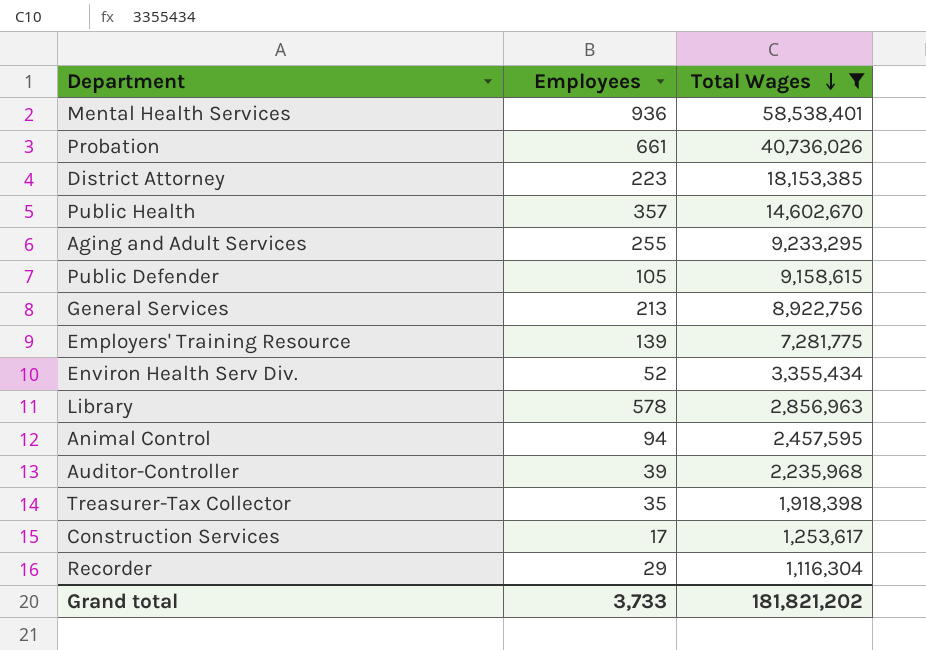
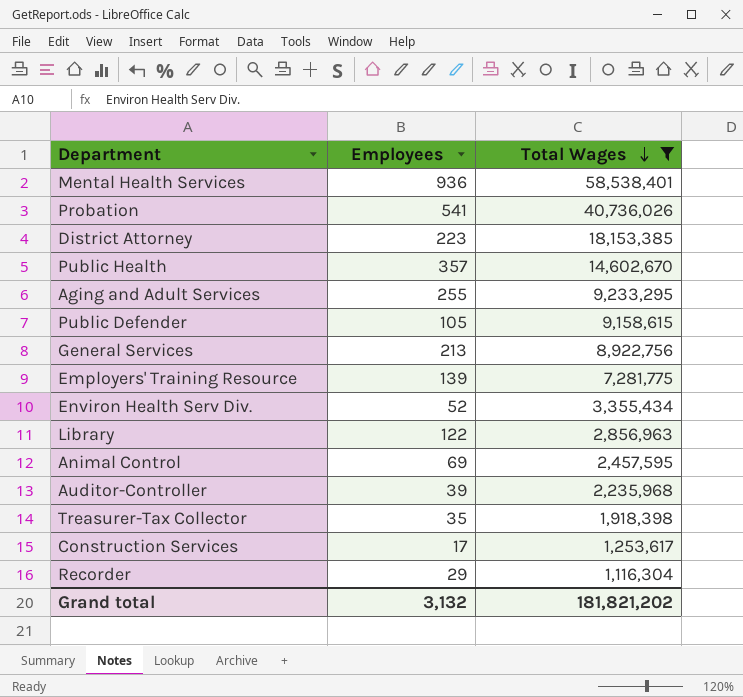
Probation | Employees: 661 -> 541
Library | Employees: 578 -> 122
Animal Control | Employees: 94 -> 69
Grand total | Employees: 3,733 -> 3,132

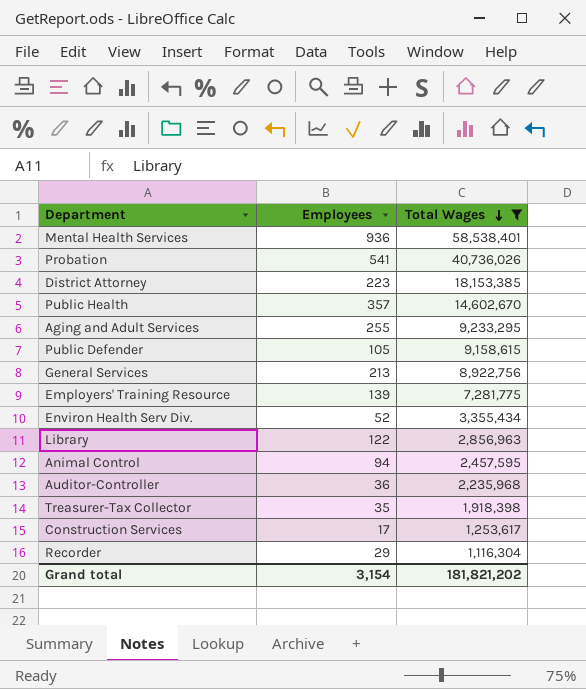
Animal Control | Employees: 69 -> 94
Auditor-Controller | Employees: 39 -> 36
Grand total | Employees: 3,132 -> 3,154

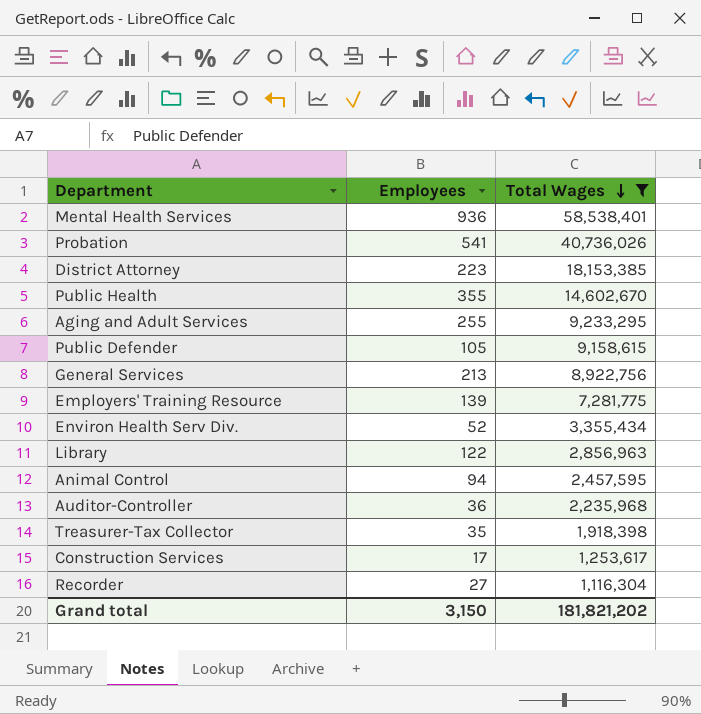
Public Health | Employees: 357 -> 355
Recorder | Employees: 29 -> 27
Grand total | Employees: 3,154 -> 3,150

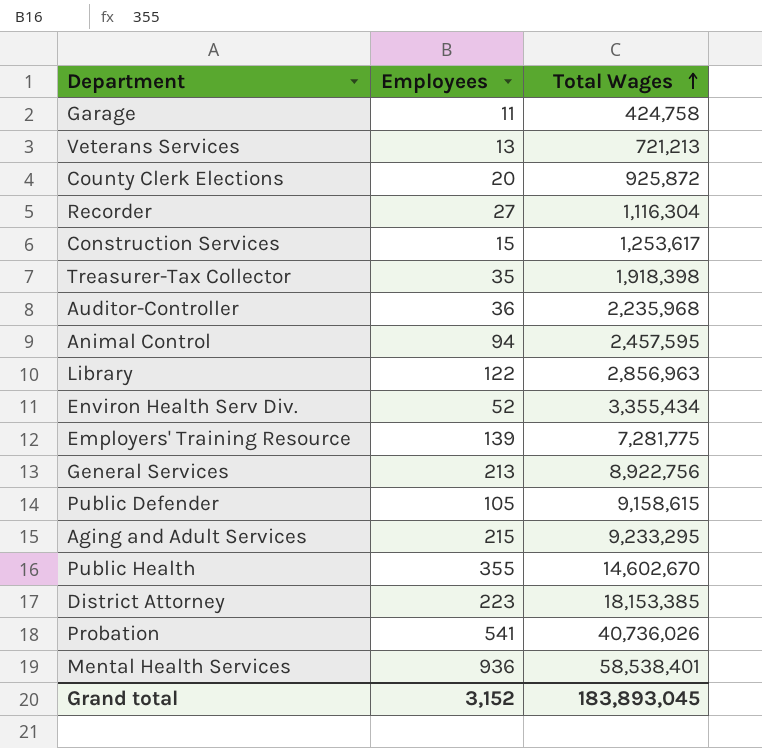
filter: Total Wages >= 1,116,304 -> none
row order: Total Wages descending -> Total Wages ascending
Construction Services | Employees: 17 -> 15
Aging and Adult Services | Employees: 255 -> 215
Grand total | Employees: 3,150 -> 3,152
Grand total | Total Wages: 181,821,202 -> 183,893,045

